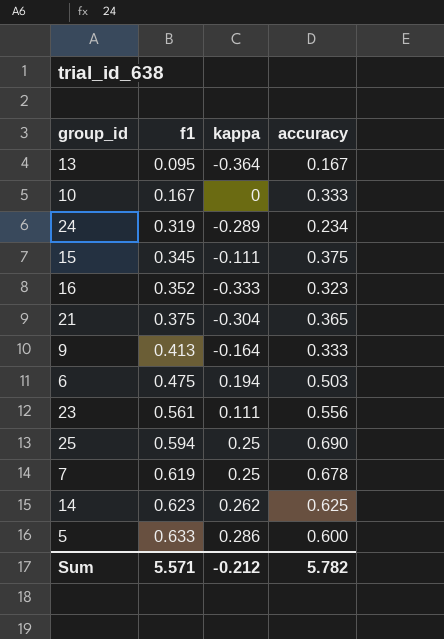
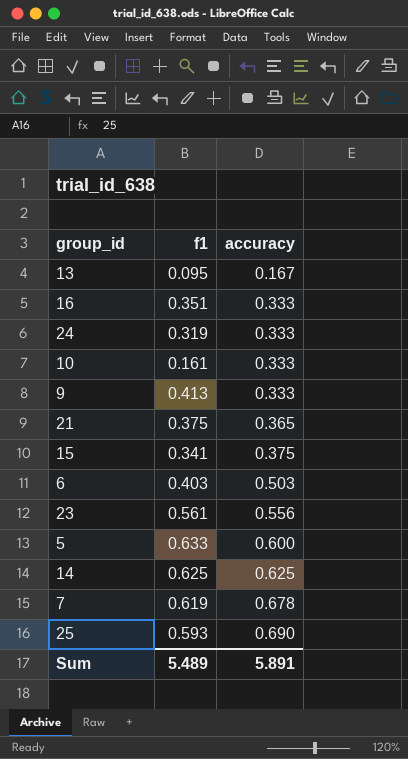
row order: f1 ascending -> accuracy ascending
column kappa | position: 3 -> none
16 | f1: 0.352 -> 0.351
16 | accuracy: 0.323 -> 0.333
24 | accuracy: 0.234 -> 0.333
10 | f1: 0.167 -> 0.161
15 | f1: 0.345 -> 0.341
6 | f1: 0.475 -> 0.403
14 | f1: 0.623 -> 0.625
25 | f1: 0.594 -> 0.593
Sum | f1: 5.571 -> 5.489
Sum | accuracy: 5.782 -> 5.891

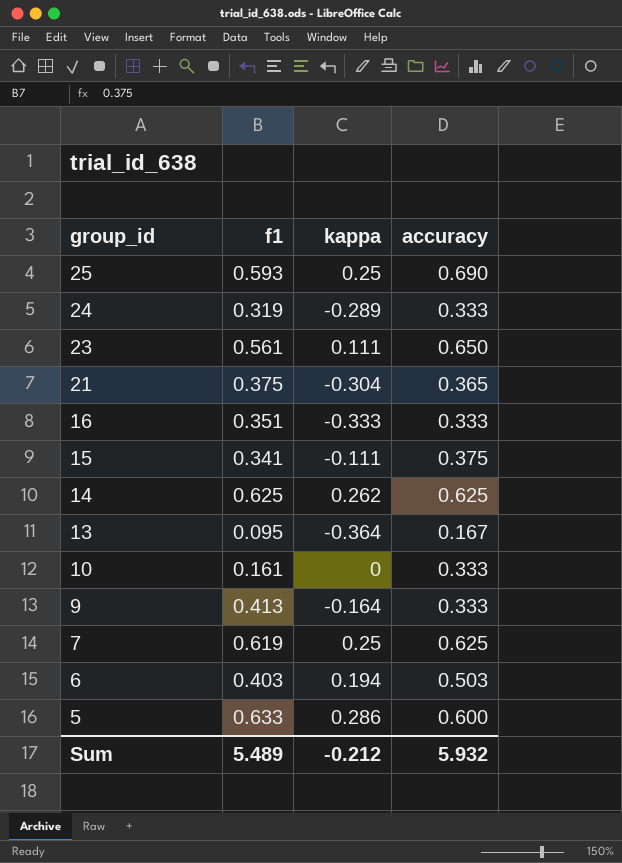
row order: accuracy ascending -> group_id descending
column kappa | position: none -> 3
23 | accuracy: 0.556 -> 0.650
7 | accuracy: 0.678 -> 0.625
Sum | accuracy: 5.891 -> 5.932

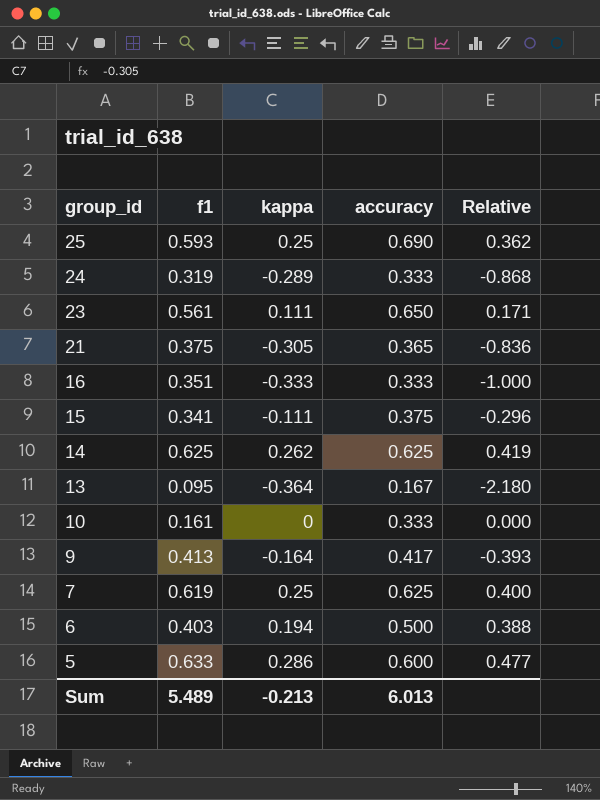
column Relative | formula: none -> [kappa] / [accuracy]
21 | kappa: -0.304 -> -0.305
9 | accuracy: 0.333 -> 0.417
6 | accuracy: 0.503 -> 0.500
Sum | kappa: -0.212 -> -0.213
Sum | accuracy: 5.932 -> 6.013

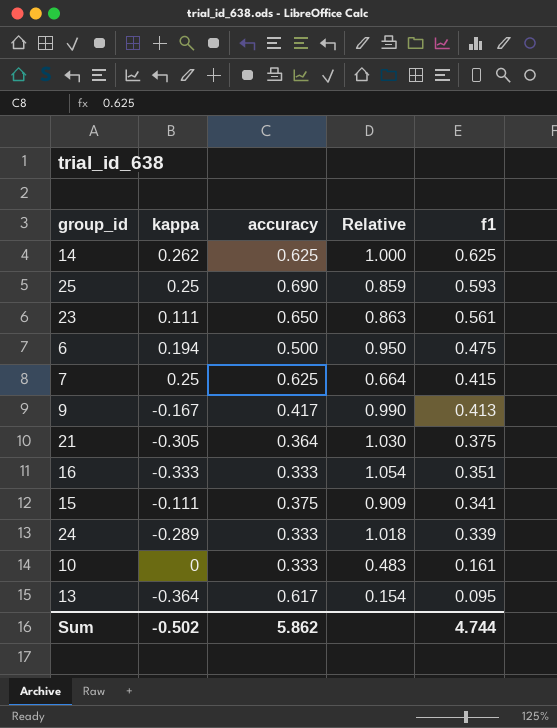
row order: group_id descending -> f1 descending
column Relative | formula: [kappa] / [accuracy] -> [f1] / [accuracy]
column f1 | position: 2 -> 5
row 5: 0.633 | 0.286 | 0.600 | 0.477 -> none
6 | f1: 0.403 -> 0.475
7 | f1: 0.619 -> 0.415
9 | kappa: -0.164 -> -0.167
21 | accuracy: 0.365 -> 0.364
24 | f1: 0.319 -> 0.339
13 | accuracy: 0.167 -> 0.617
Sum | kappa: -0.213 -> -0.502
Sum | accuracy: 6.013 -> 5.862
Sum | f1: 5.489 -> 4.744

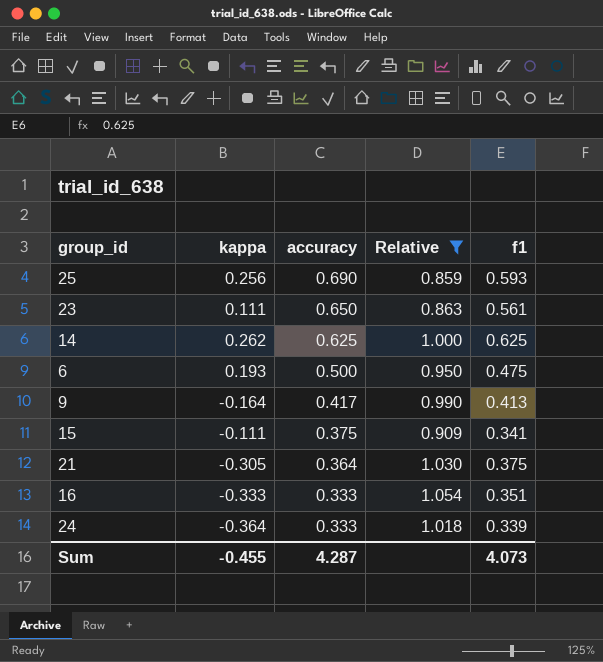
filter: none -> Relative >= 0.859
row order: f1 descending -> accuracy descending
25 | kappa: 0.25 -> 0.256
6 | kappa: 0.194 -> 0.193
9 | kappa: -0.167 -> -0.164
24 | kappa: -0.289 -> -0.364
Sum | kappa: -0.502 -> -0.455
Sum | accuracy: 5.862 -> 4.287
Sum | f1: 4.744 -> 4.073

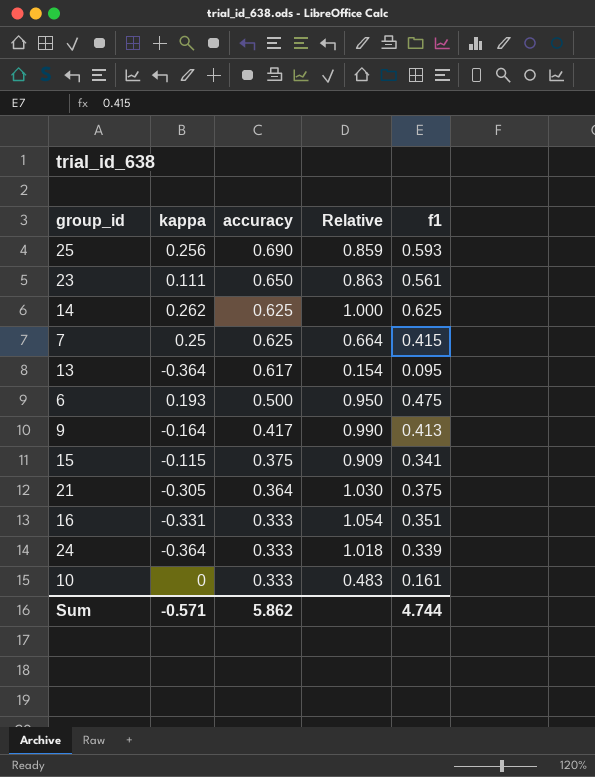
filter: Relative >= 0.859 -> none
15 | kappa: -0.111 -> -0.115
16 | kappa: -0.333 -> -0.331
Sum | kappa: -0.455 -> -0.571
Sum | accuracy: 4.287 -> 5.862
Sum | f1: 4.073 -> 4.744

